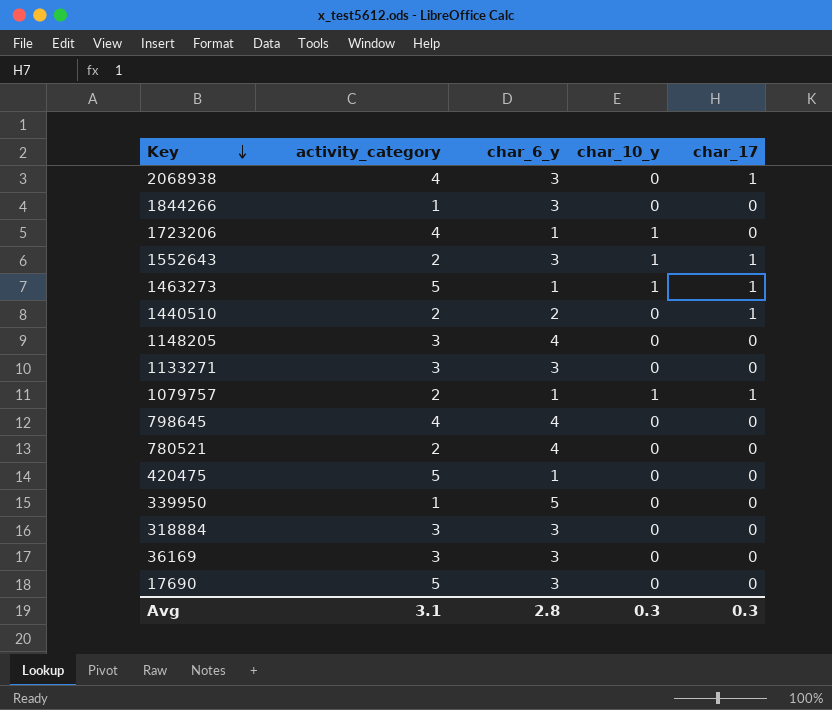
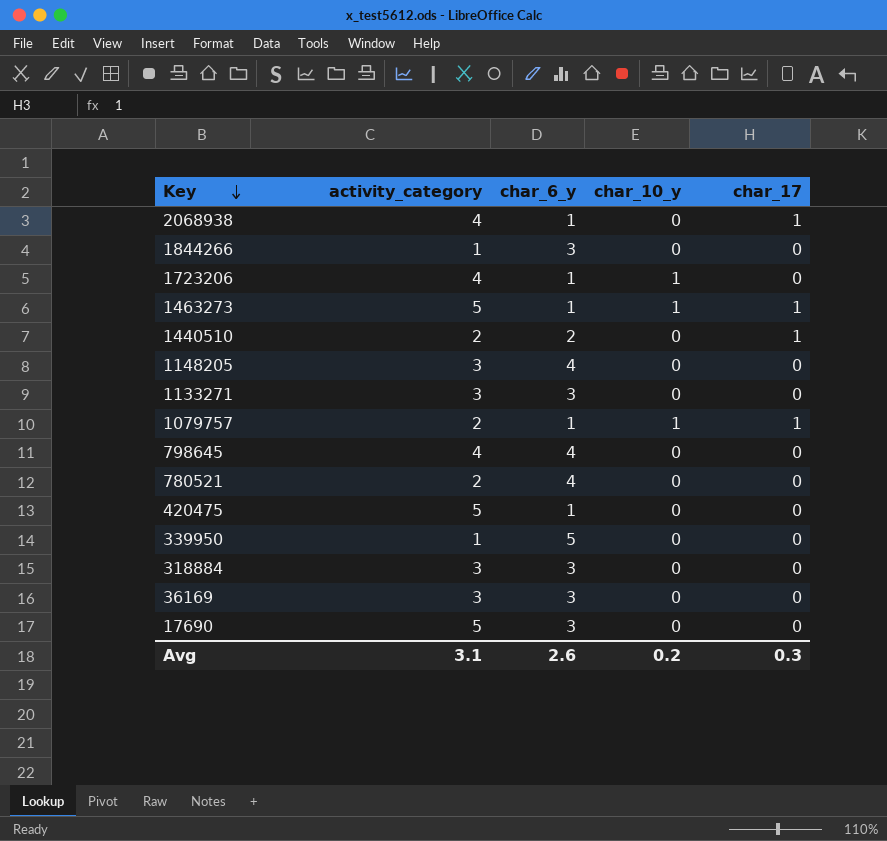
row 1552643: 2 | 3 | 1 | 1 -> none
2068938 | char_6_y: 3 -> 1
Avg | char_6_y: 2.8 -> 2.6
Avg | char_10_y: 0.3 -> 0.2

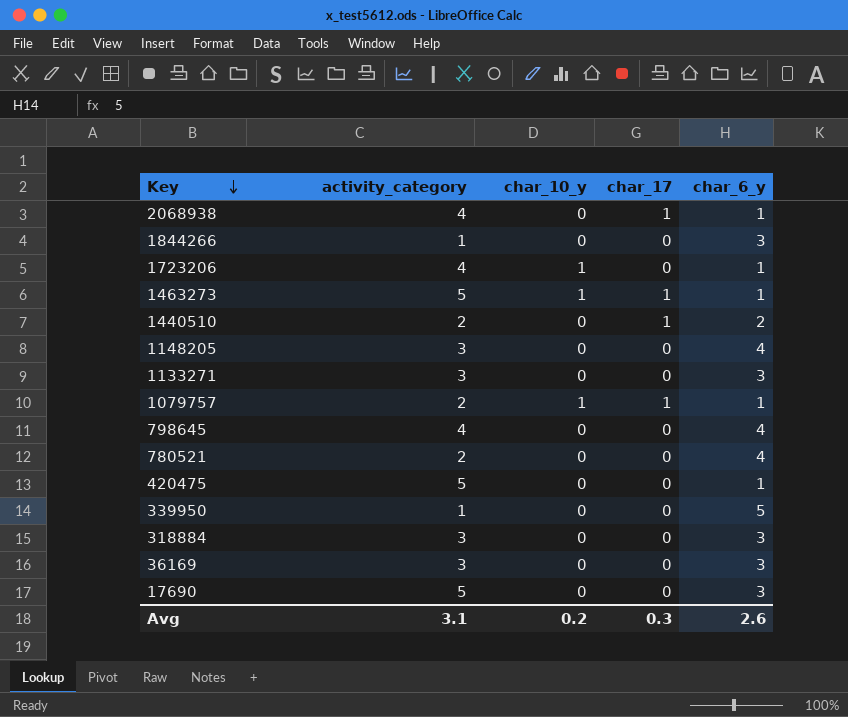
column char_6_y | position: 3 -> 5

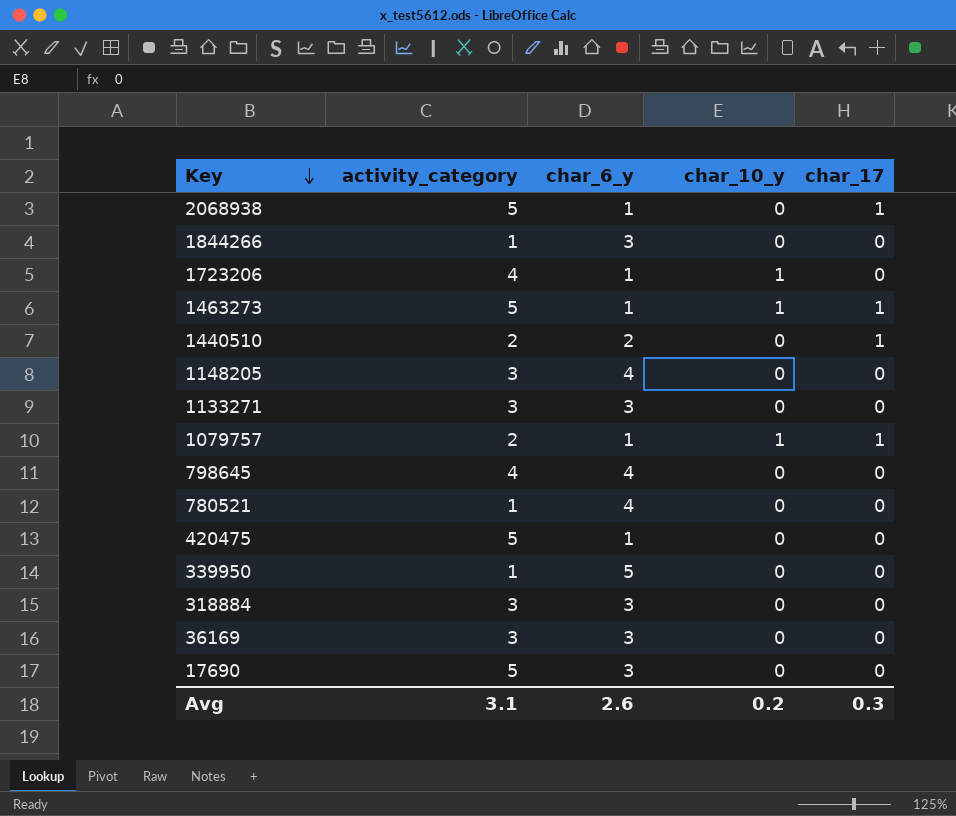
column char_6_y | position: 5 -> 3
2068938 | activity_category: 4 -> 5
780521 | activity_category: 2 -> 1

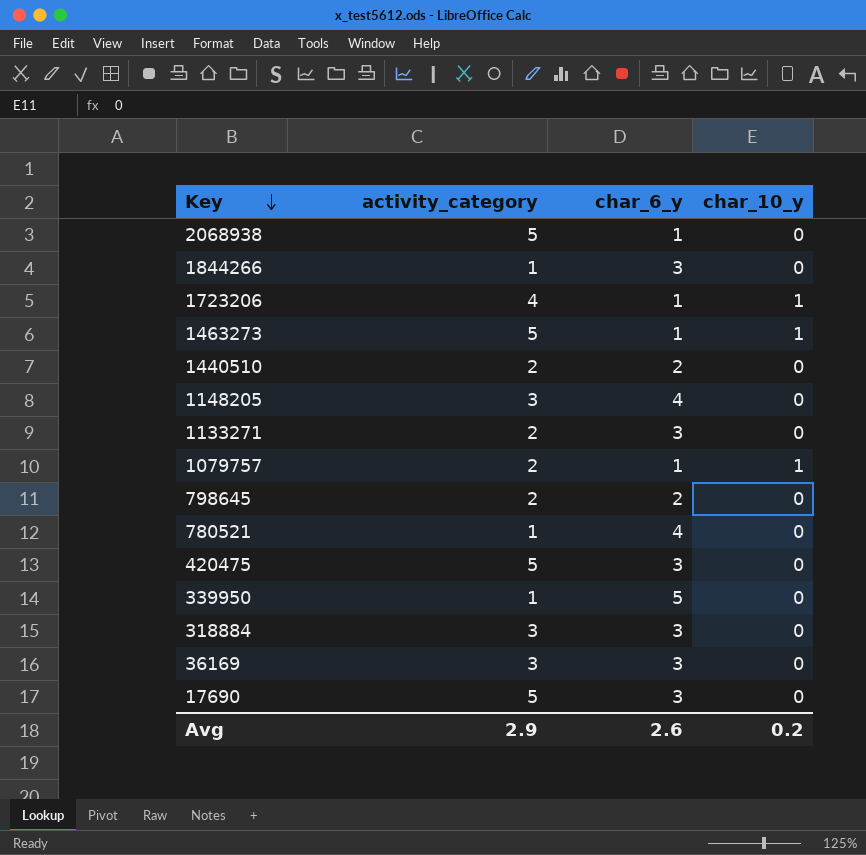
column char_17 | position: 5 -> none
1133271 | activity_category: 3 -> 2
798645 | activity_category: 4 -> 2
798645 | char_6_y: 4 -> 2
420475 | char_6_y: 1 -> 3
Avg | activity_category: 3.1 -> 2.9

